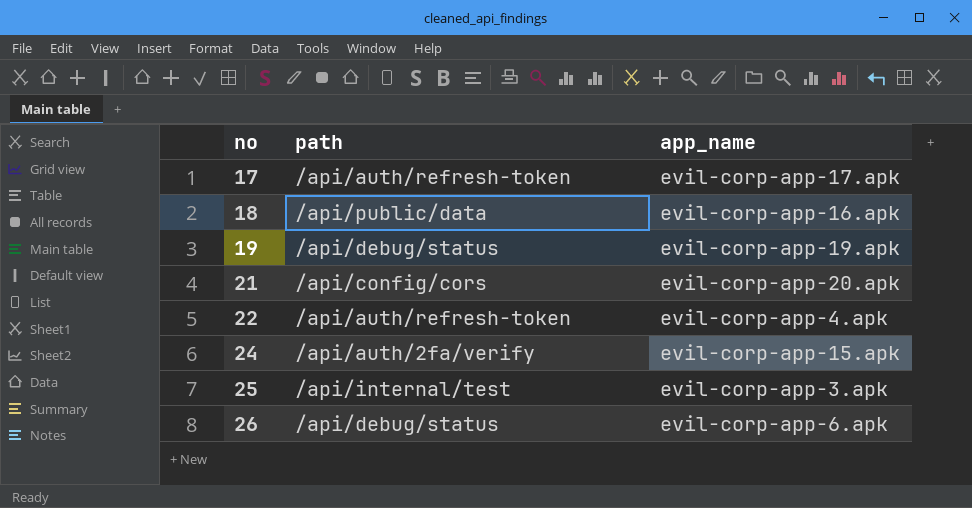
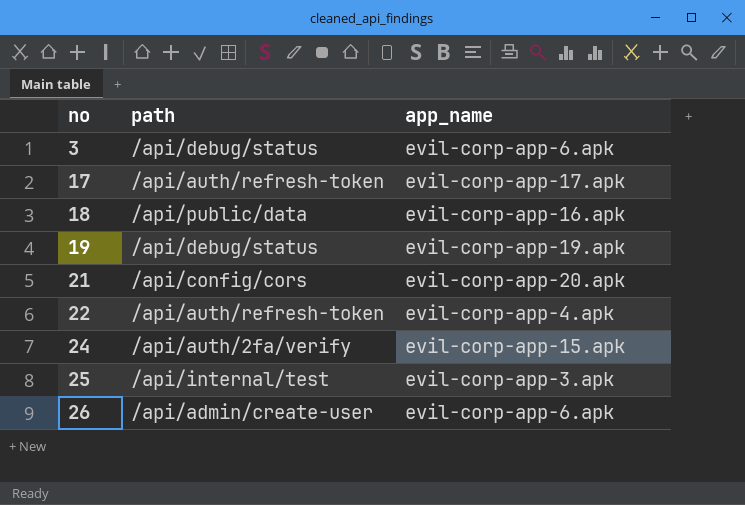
row 3: none -> /api/debug/status | evil-corp-app-6.apk
26 | path: /api/debug/status -> /api/admin/create-user

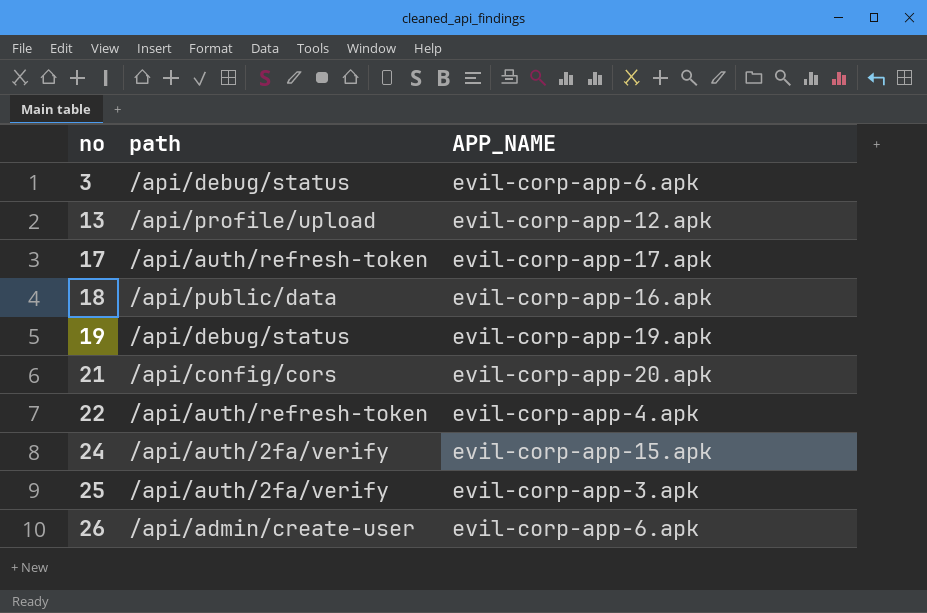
column name: app_name -> APP_NAME
row 13: none -> /api/profile/upload | evil-corp-app-12.apk
25 | path: /api/internal/test -> /api/auth/2fa/verify

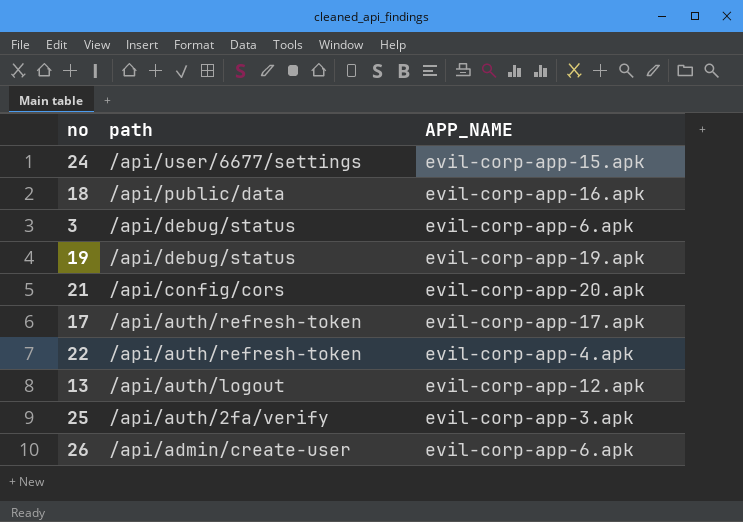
row order: no ascending -> path descending
24 | path: /api/auth/2fa/verify -> /api/user/6677/settings
13 | path: /api/profile/upload -> /api/auth/logout

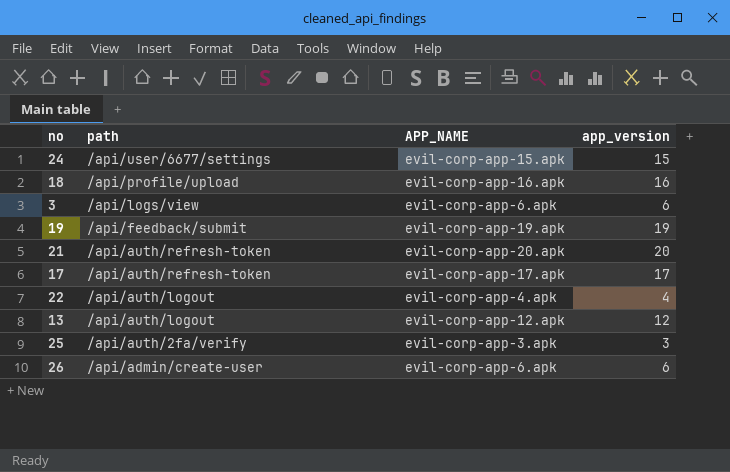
column app_version | position: none -> 4
18 | path: /api/public/data -> /api/profile/upload
3 | path: /api/debug/status -> /api/logs/view
19 | path: /api/debug/status -> /api/feedback/submit
21 | path: /api/config/cors -> /api/auth/refresh-token
22 | path: /api/auth/refresh-token -> /api/auth/logout

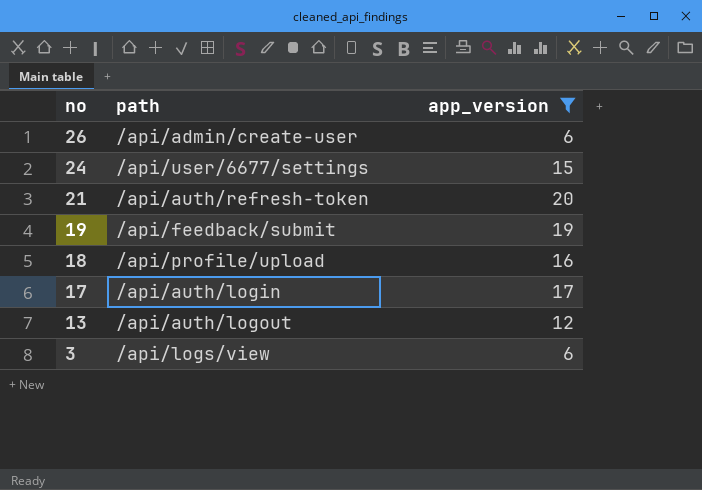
filter: none -> app_version >= 6
row order: path descending -> no descending
column APP_NAME | position: 3 -> none
17 | path: /api/auth/refresh-token -> /api/auth/login

